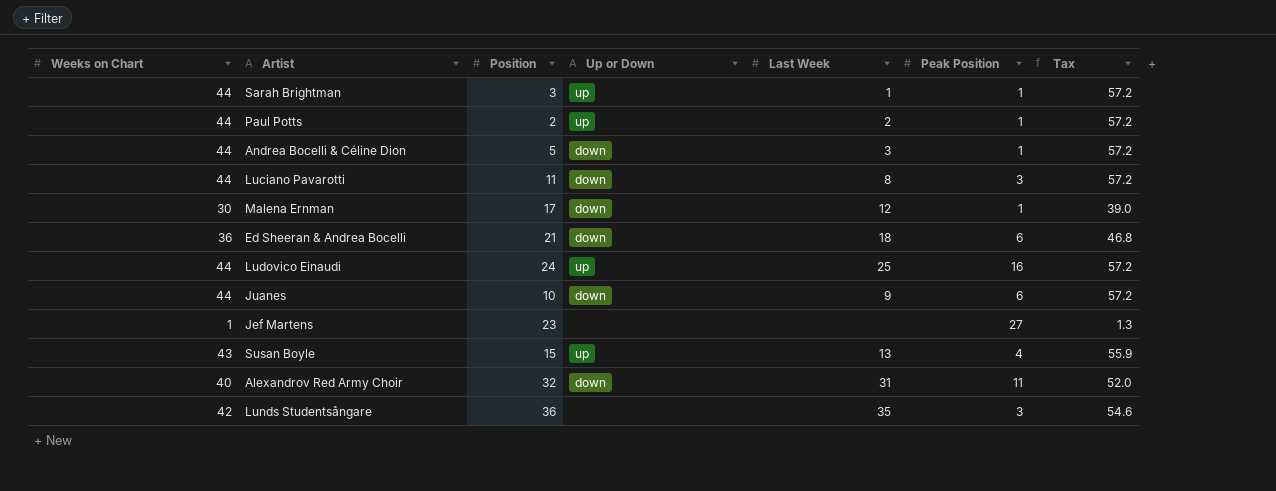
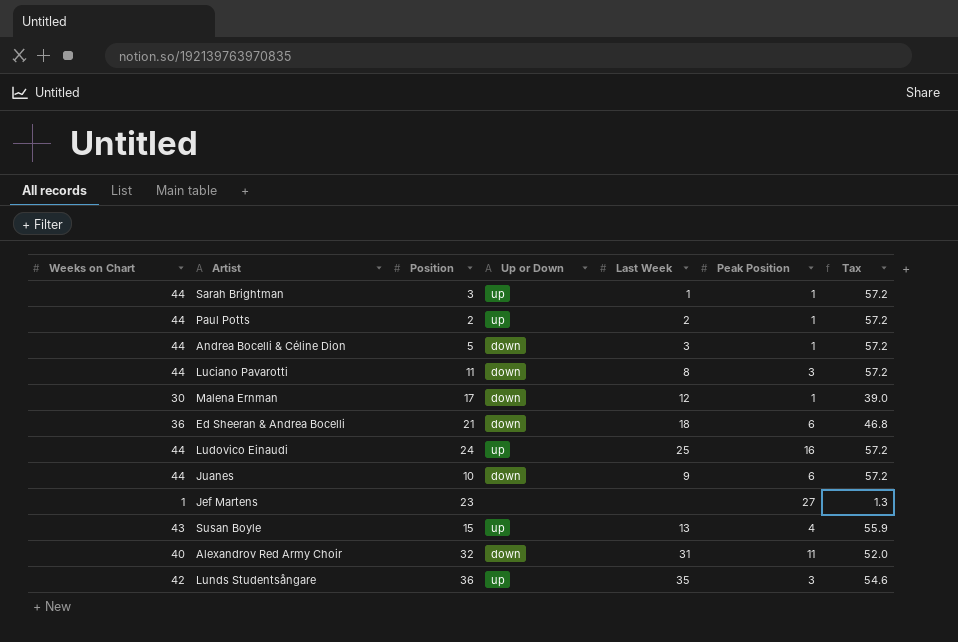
Lunds Studentsångare | Up or Down: none -> up

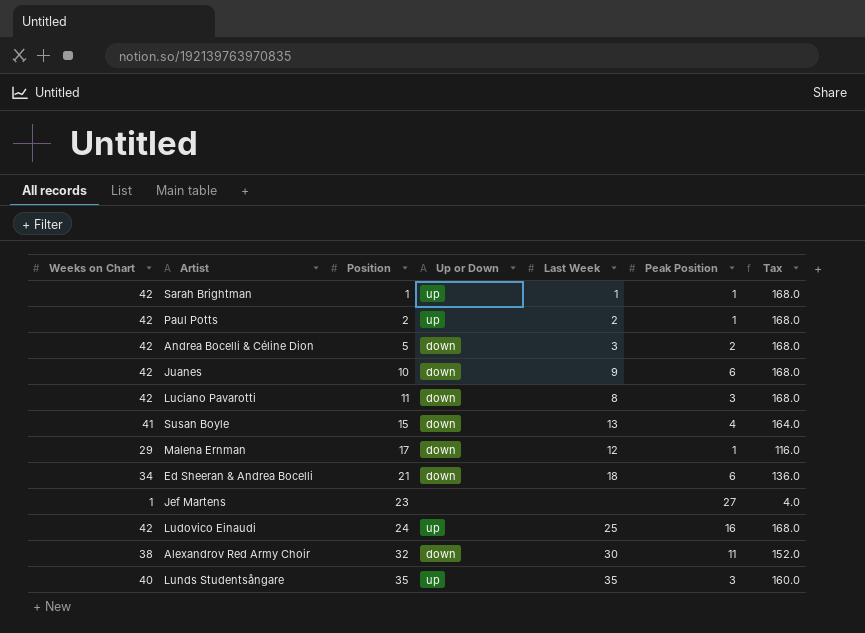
row order: none -> Position ascending
column Tax | formula: [Weeks on Chart] * 1.3 -> [Weeks on Chart] * 4
Sarah Brightman | Weeks on Chart: 44 -> 42
Sarah Brightman | Position: 3 -> 1
Paul Potts | Weeks on Chart: 44 -> 42
Andrea Bocelli & Céline Dion | Weeks on Chart: 44 -> 42
Andrea Bocelli & Céline Dion | Peak Position: 1 -> 2
Juanes | Weeks on Chart: 44 -> 42
Luciano Pavarotti | Weeks on Chart: 44 -> 42
Susan Boyle | Weeks on Chart: 43 -> 41
Susan Boyle | Up or Down: up -> down
Malena Ernman | Weeks on Chart: 30 -> 29
Ed Sheeran & Andrea Bocelli | Weeks on Chart: 36 -> 34
Ludovico Einaudi | Weeks on Chart: 44 -> 42
Alexandrov Red Army Choir | Weeks on Chart: 40 -> 38
Alexandrov Red Army Choir | Last Week: 31 -> 30
Lunds Studentsångare | Weeks on Chart: 42 -> 40
Lunds Studentsångare | Position: 36 -> 35

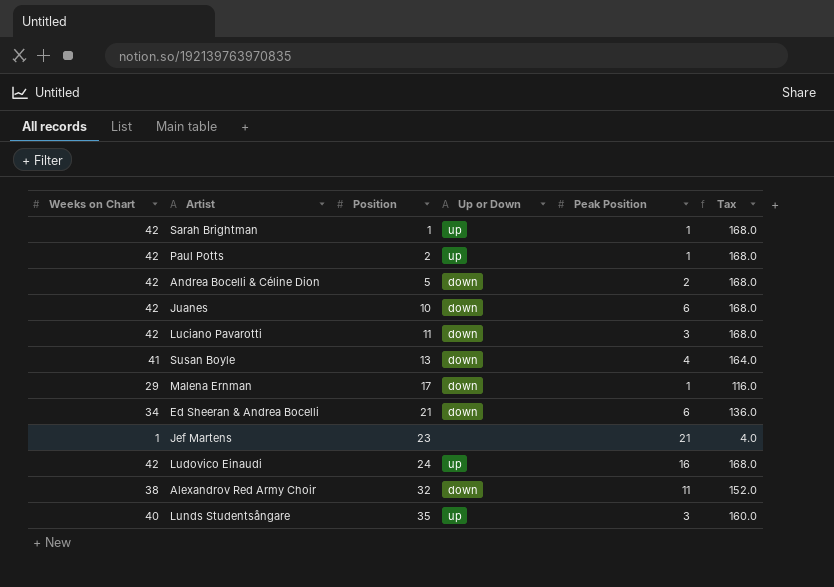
column Last Week | position: 5 -> none
Susan Boyle | Position: 15 -> 13
Jef Martens | Peak Position: 27 -> 21

